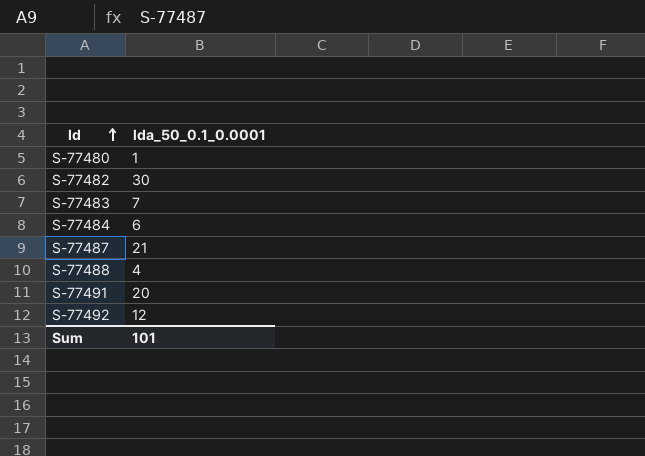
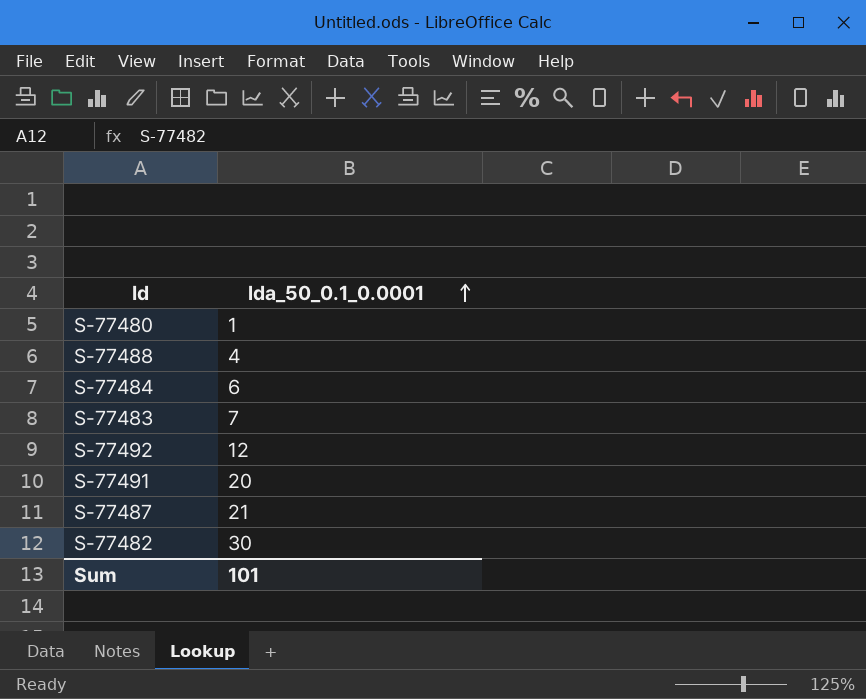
row order: Id ascending -> lda_50_0.1_0.0001 ascending

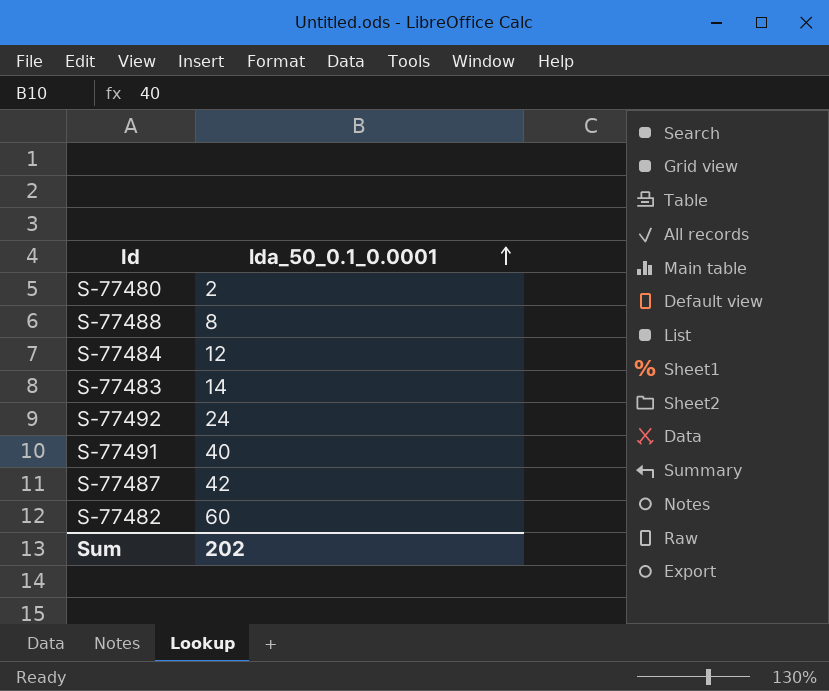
S-77480 | lda_50_0.1_0.0001: 1 -> 2
S-77488 | lda_50_0.1_0.0001: 4 -> 8
S-77484 | lda_50_0.1_0.0001: 6 -> 12
S-77483 | lda_50_0.1_0.0001: 7 -> 14
S-77492 | lda_50_0.1_0.0001: 12 -> 24
S-77491 | lda_50_0.1_0.0001: 20 -> 40
S-77487 | lda_50_0.1_0.0001: 21 -> 42
S-77482 | lda_50_0.1_0.0001: 30 -> 60
Sum | lda_50_0.1_0.0001: 101 -> 202

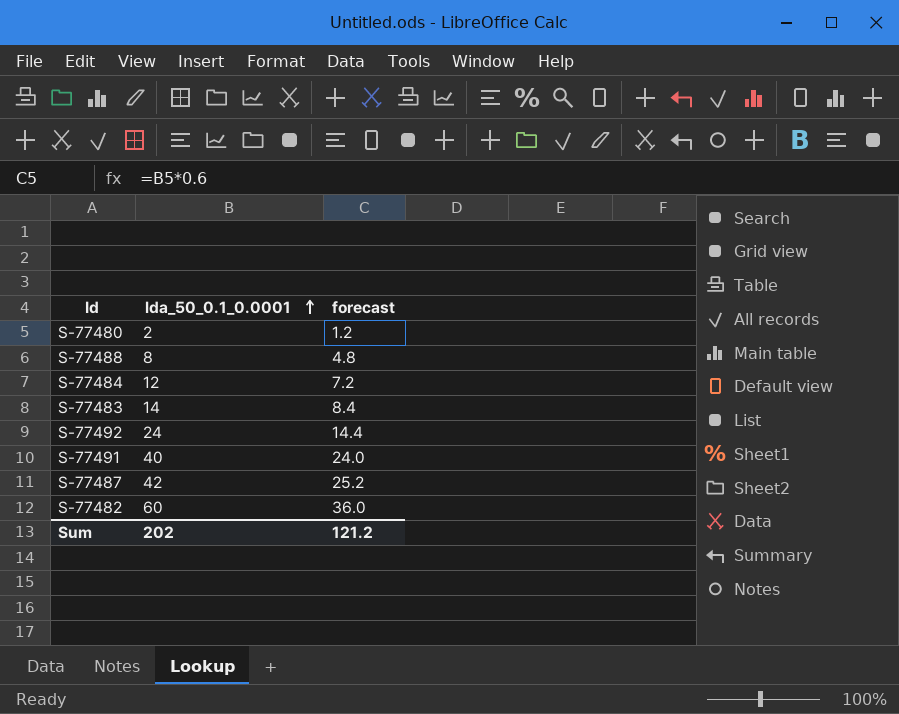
column forecast | formula: none -> [lda_50_0.1_0.0001] * 0.6

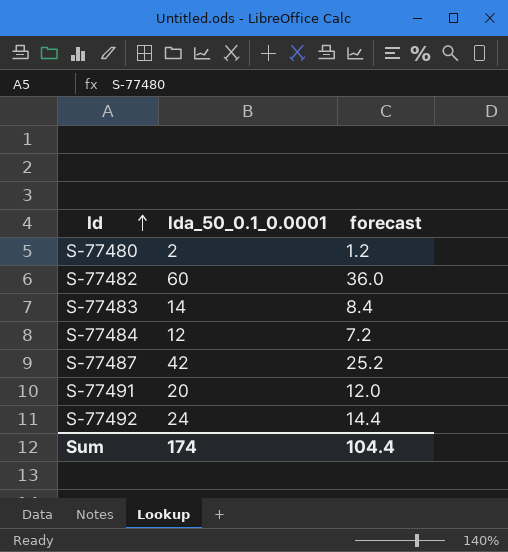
row order: lda_50_0.1_0.0001 ascending -> Id ascending
row S-77488: 8 | 4.8 -> none
S-77491 | lda_50_0.1_0.0001: 40 -> 20
S-77491 | forecast: 24.0 -> 12.0
Sum | lda_50_0.1_0.0001: 202 -> 174
Sum | forecast: 121.2 -> 104.4

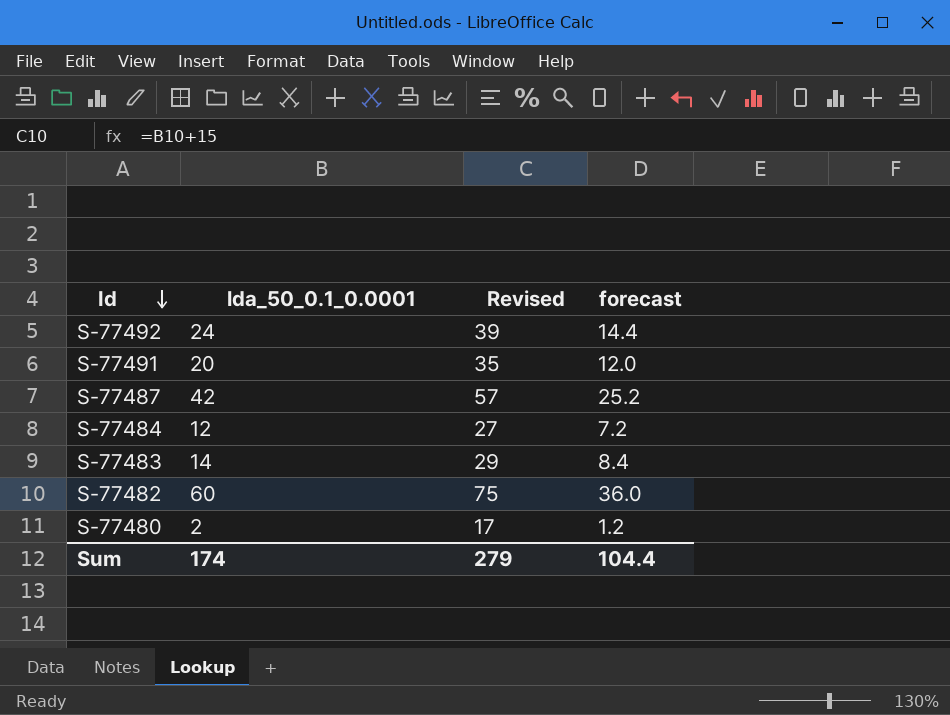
row order: Id ascending -> Id descending
column Revised | formula: none -> [lda_50_0.1_0.0001] + 15

